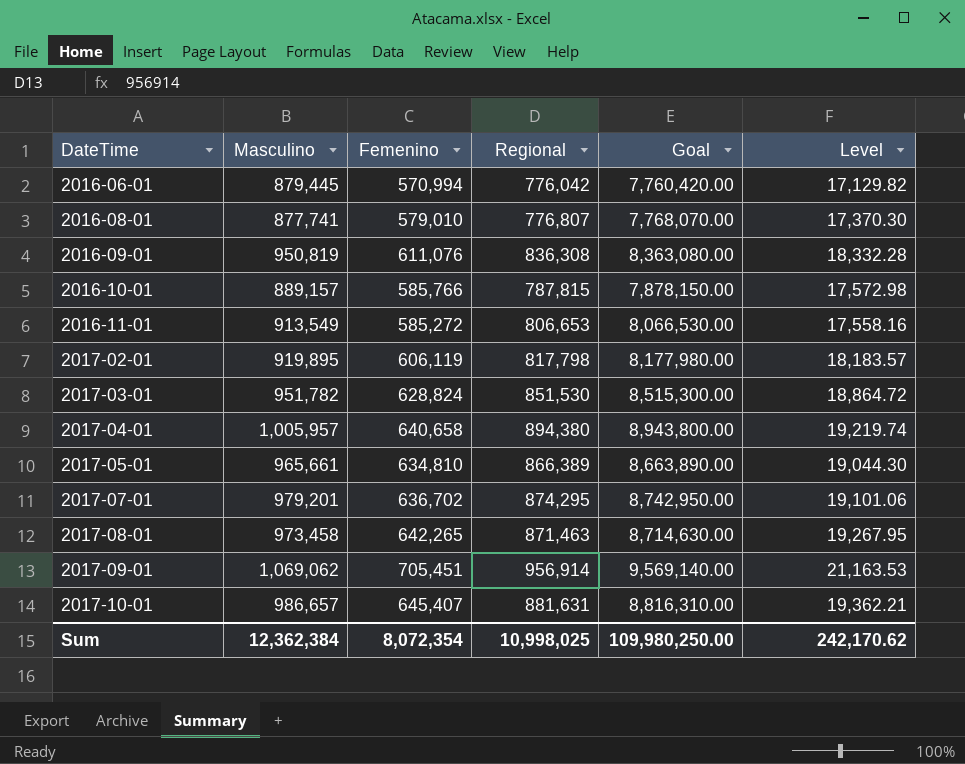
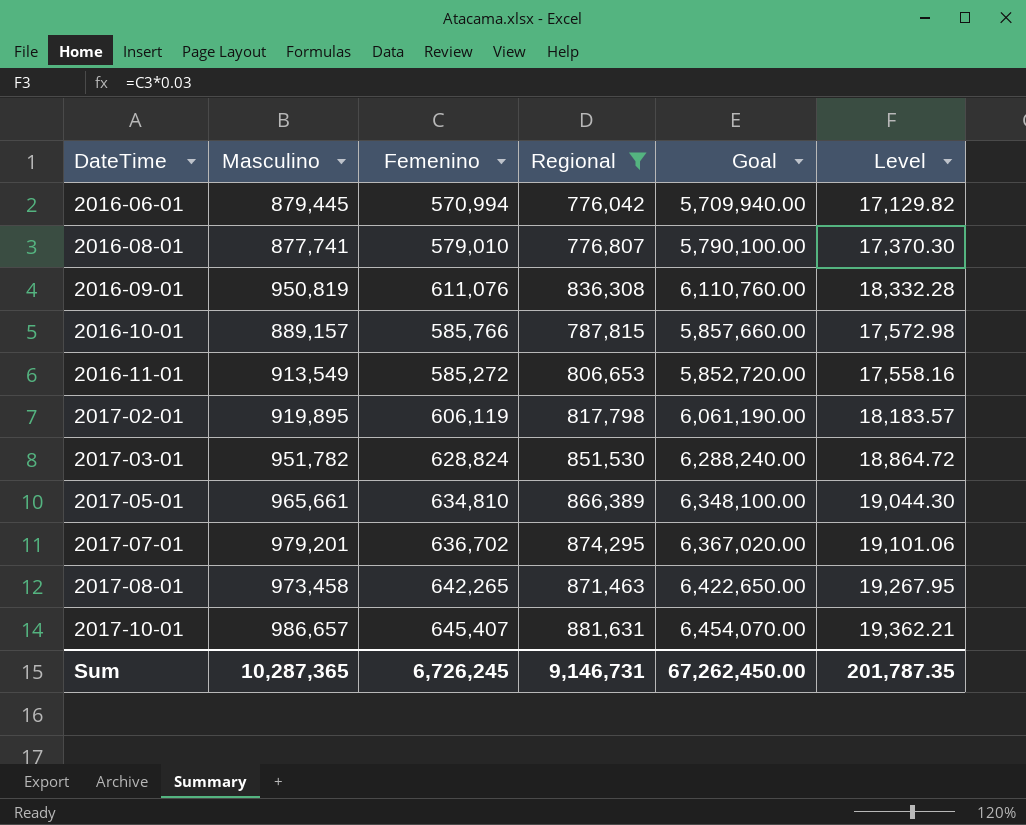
filter: none -> Regional <= 881,631
column Goal | formula: [Regional] * 10 -> [Femenino] * 10
Sum | Masculino: 12,362,384 -> 10,287,365
Sum | Femenino: 8,072,354 -> 6,726,245
Sum | Regional: 10,998,025 -> 9,146,731
Sum | Goal: 109,980,250.00 -> 67,262,450.00
Sum | Level: 242,170.62 -> 201,787.35

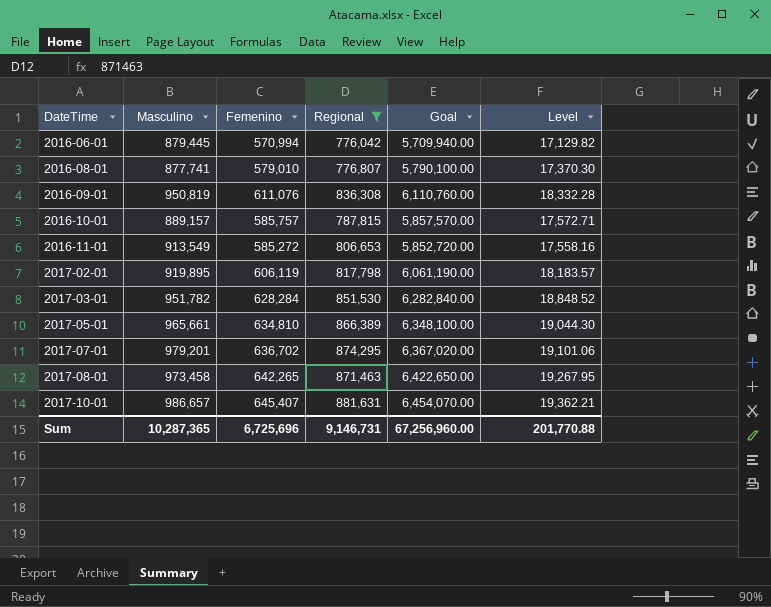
2016-10-01 | Femenino: 585,766 -> 585,757
2016-10-01 | Goal: 5,857,660.00 -> 5,857,570.00
2016-10-01 | Level: 17,572.98 -> 17,572.71
2017-03-01 | Femenino: 628,824 -> 628,284
2017-03-01 | Goal: 6,288,240.00 -> 6,282,840.00
2017-03-01 | Level: 18,864.72 -> 18,848.52
Sum | Femenino: 6,726,245 -> 6,725,696
Sum | Goal: 67,262,450.00 -> 67,256,960.00
Sum | Level: 201,787.35 -> 201,770.88

